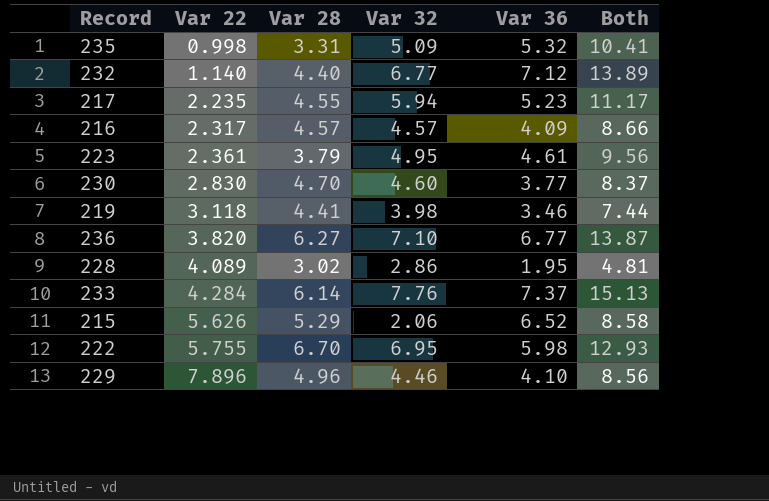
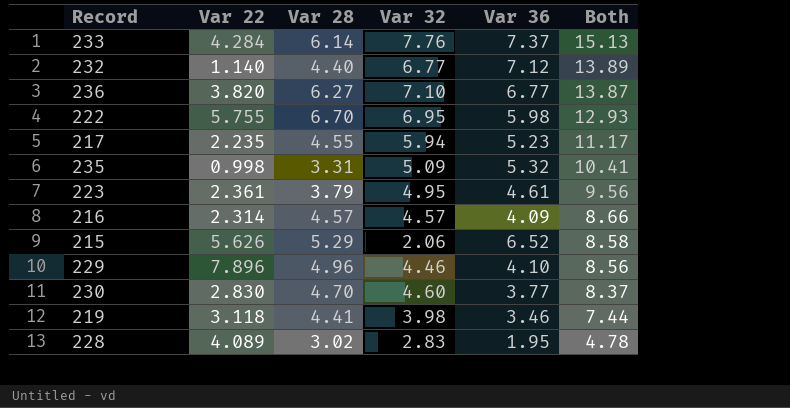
row order: Var 22 ascending -> Both descending
216 | Var 22: 2.317 -> 2.314
228 | Var 32: 2.86 -> 2.83
228 | Both: 4.81 -> 4.78

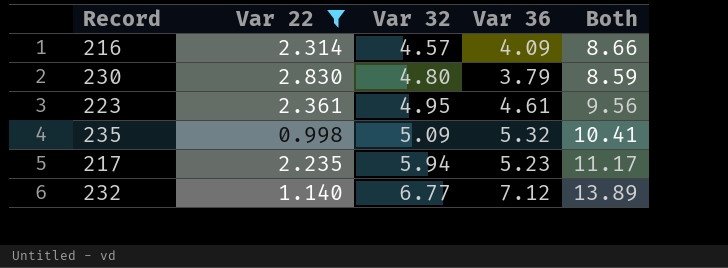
filter: none -> Var 22 <= 2.830
row order: Both descending -> Var 32 ascending
column Var 28 | position: 3 -> none
230 | Var 32: 4.60 -> 4.80
230 | Var 36: 3.77 -> 3.79
230 | Both: 8.37 -> 8.59

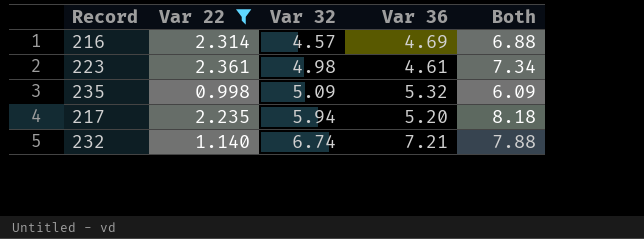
column Both | formula: [Var 32] + [Var 36] -> [Var 22] + [Var 32]
row 230: 2.830 | 4.80 | 3.79 | 8.59 -> none
216 | Var 36: 4.09 -> 4.69
223 | Var 32: 4.95 -> 4.98
217 | Var 36: 5.23 -> 5.20
232 | Var 32: 6.77 -> 6.74
232 | Var 36: 7.12 -> 7.21

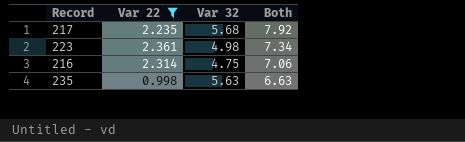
row order: Var 32 ascending -> Both descending
column Var 36 | position: 4 -> none
row 232: 1.140 | 6.74 | 7.21 | 7.88 -> none
217 | Var 32: 5.94 -> 5.68
217 | Both: 8.18 -> 7.92
216 | Var 32: 4.57 -> 4.75
216 | Both: 6.88 -> 7.06
235 | Var 32: 5.09 -> 5.63
235 | Both: 6.09 -> 6.63

